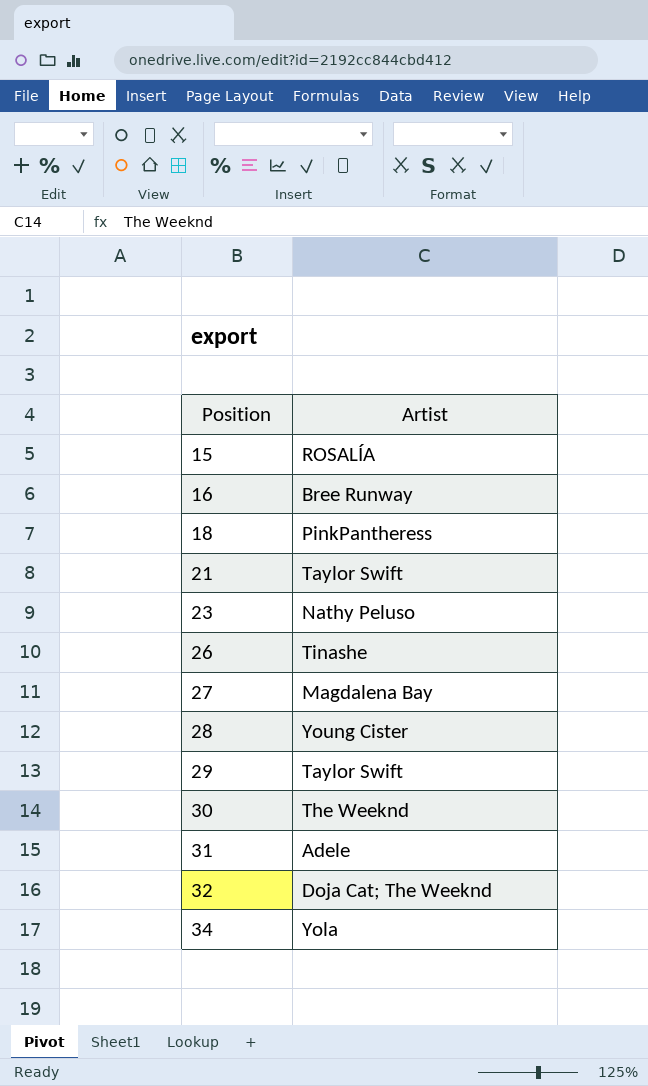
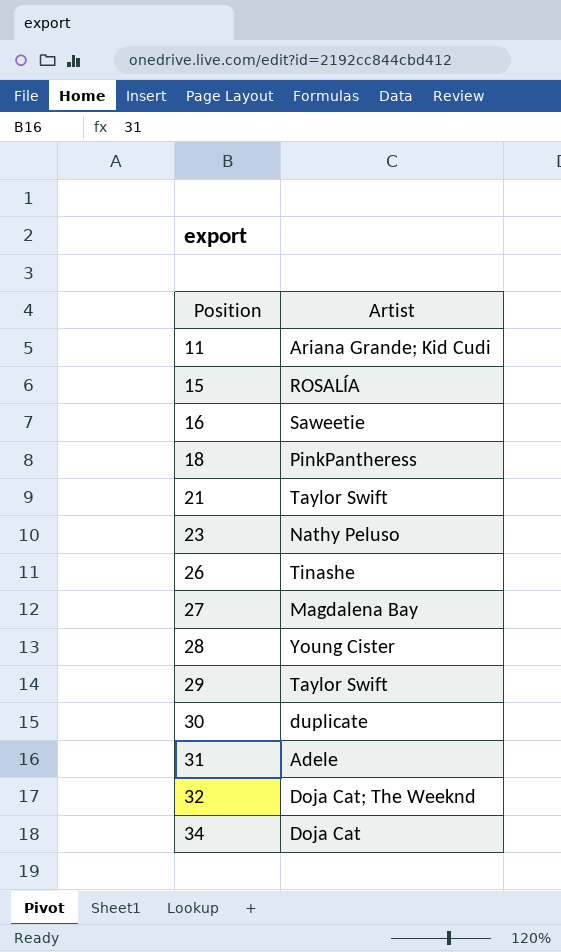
row 11: none -> Ariana Grande; Kid Cudi
16 | Artist: Bree Runway -> Saweetie
30 | Artist: The Weeknd -> duplicate
34 | Artist: Yola -> Doja Cat

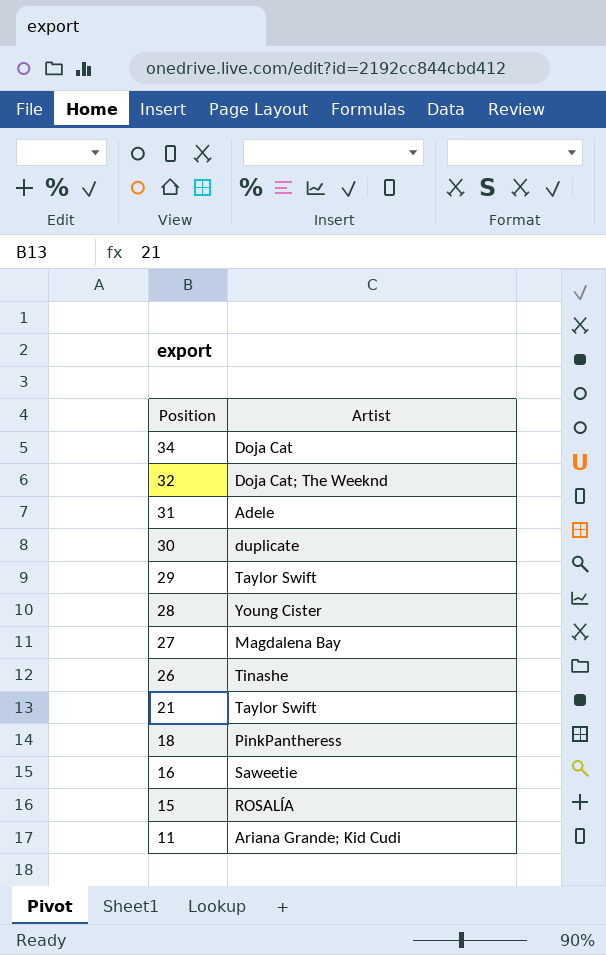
row order: Position ascending -> Position descending
row 23: Nathy Peluso -> none

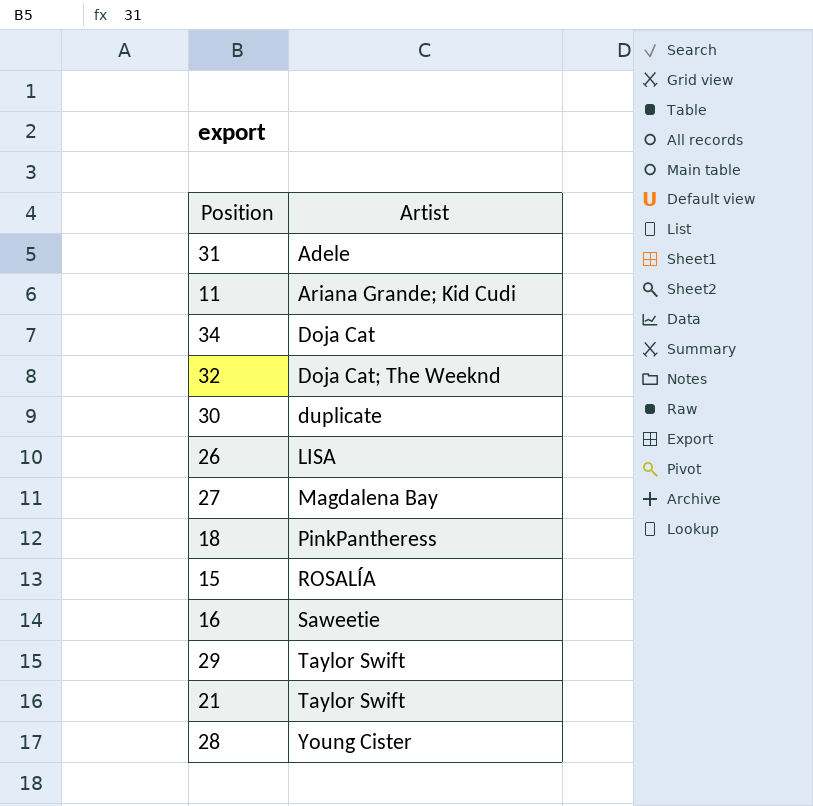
row order: Position descending -> Artist ascending
26 | Artist: Tinashe -> LISA

